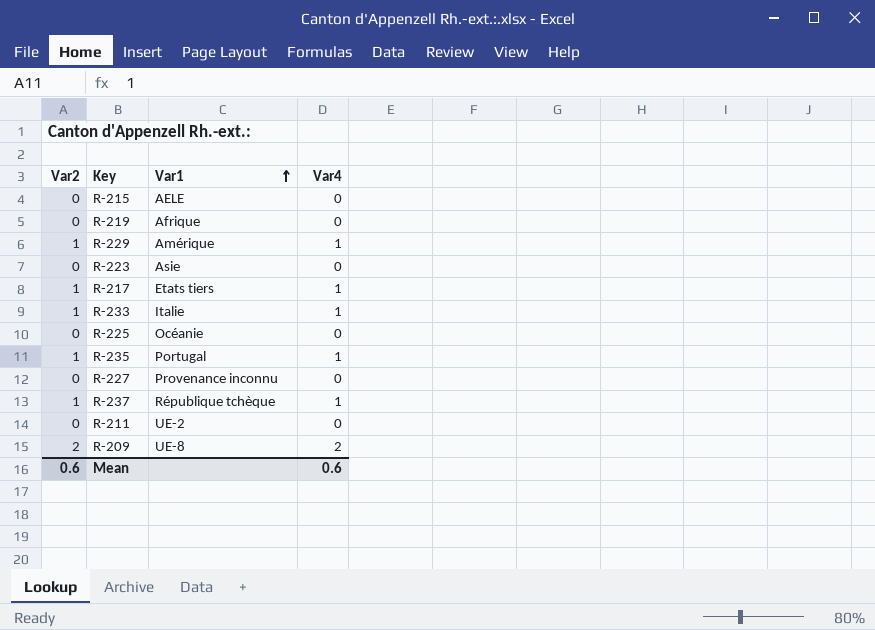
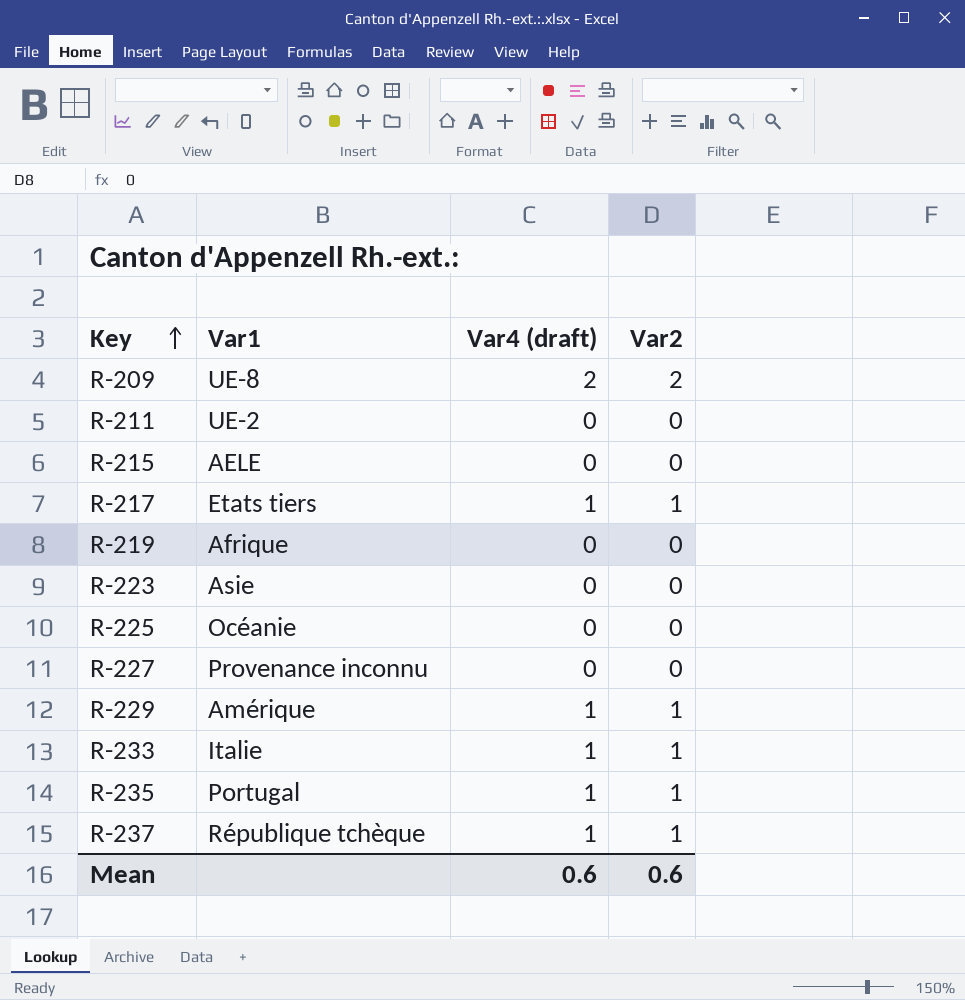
row order: Var1 ascending -> Key ascending
column name: Var4 -> Var4 (draft)
column Var2 | position: 1 -> 4

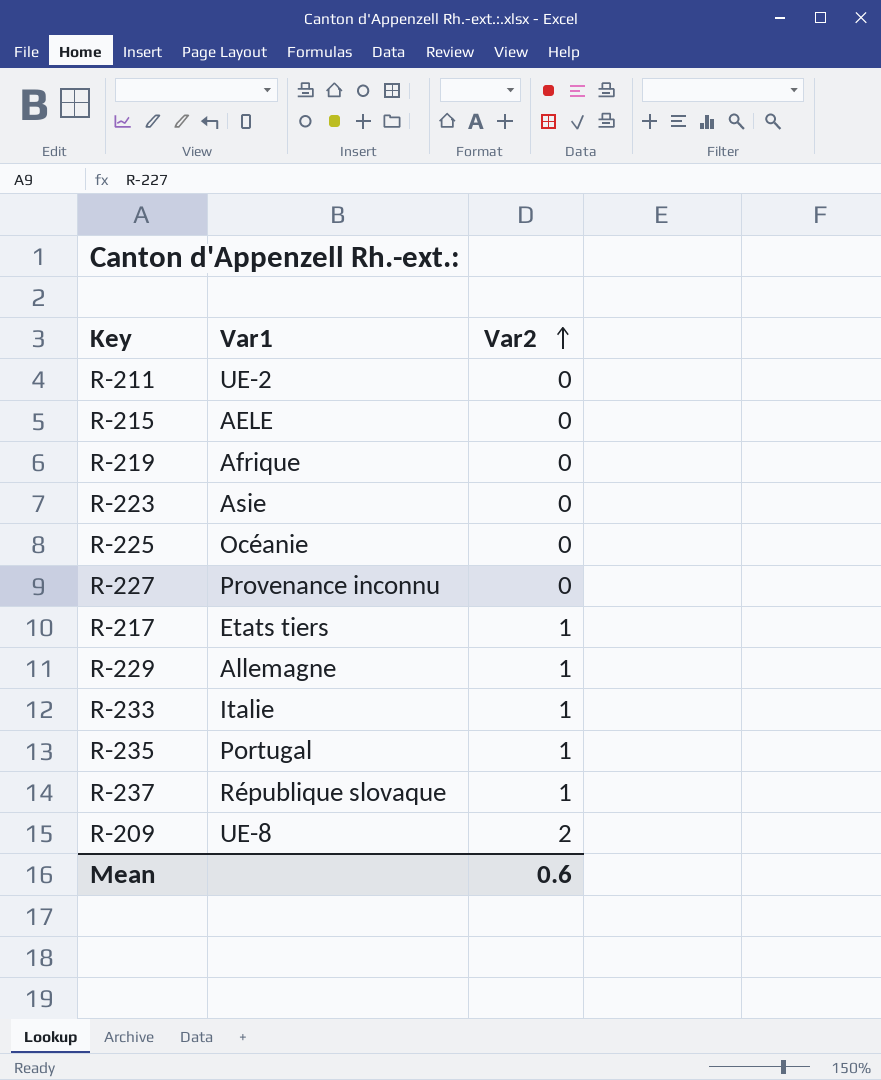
row order: Key ascending -> Var2 ascending
column Var4 (draft) | position: 3 -> none
R-229 | Var1: Amérique -> Allemagne
R-237 | Var1: République tchèque -> République slovaque

